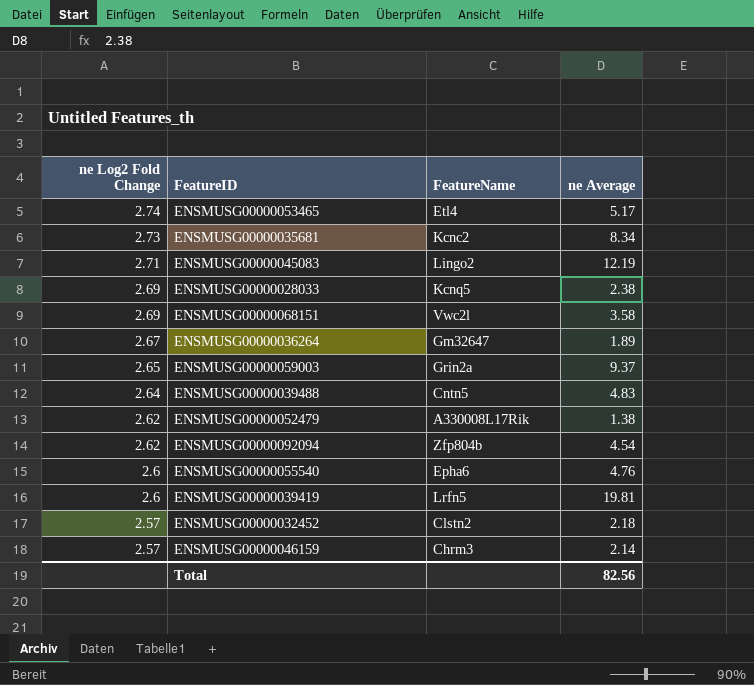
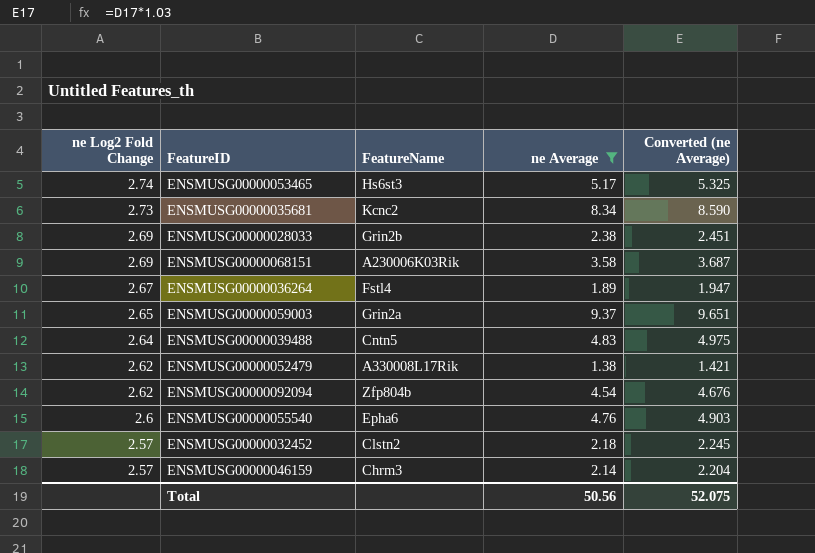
filter: none -> ne Average <= 9.37
column Converted (ne Average) | formula: none -> [ne Average] * 1.03
ENSMUSG00000053465 | FeatureName: Etl4 -> Hs6st3
ENSMUSG00000028033 | FeatureName: Kcnq5 -> Grin2b
ENSMUSG00000068151 | FeatureName: Vwc2l -> A230006K03Rik
ENSMUSG00000036264 | FeatureName: Gm32647 -> Fstl4
Total | ne Average: 82.56 -> 50.56

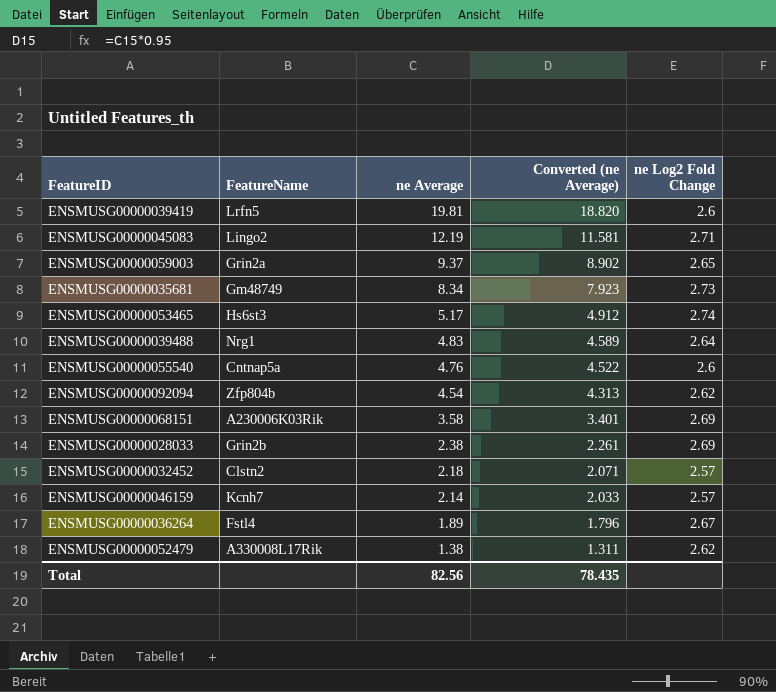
filter: ne Average <= 9.37 -> none
row order: ne Log2 Fold Change descending -> ne Average descending
column Converted (ne Average) | formula: [ne Average] * 1.03 -> [ne Average] * 0.95
column ne Log2 Fold Change | position: 1 -> 5
ENSMUSG00000035681 | FeatureName: Kcnc2 -> Gm48749
ENSMUSG00000039488 | FeatureName: Cntn5 -> Nrg1
ENSMUSG00000055540 | FeatureName: Epha6 -> Cntnap5a
ENSMUSG00000046159 | FeatureName: Chrm3 -> Kcnh7
Total | ne Average: 50.56 -> 82.56
Total | Converted (ne Average): 52.075 -> 78.435

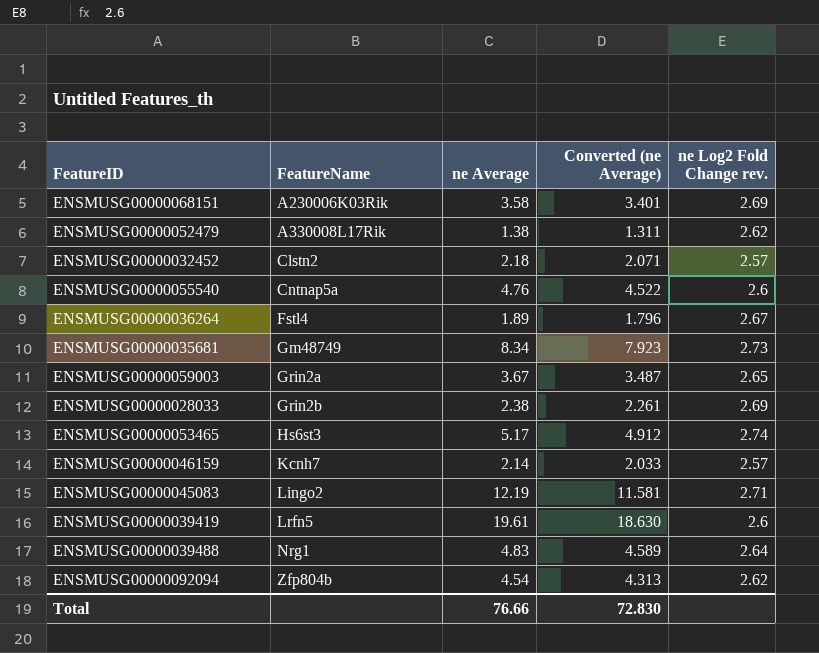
row order: ne Average descending -> FeatureName ascending
column name: ne Log2 Fold Change -> ne Log2 Fold Change rev.
ENSMUSG00000059003 | ne Average: 9.37 -> 3.67
ENSMUSG00000059003 | Converted (ne Average): 8.902 -> 3.487
ENSMUSG00000039419 | ne Average: 19.81 -> 19.61
ENSMUSG00000039419 | Converted (ne Average): 18.820 -> 18.630
Total | ne Average: 82.56 -> 76.66
Total | Converted (ne Average): 78.435 -> 72.830

